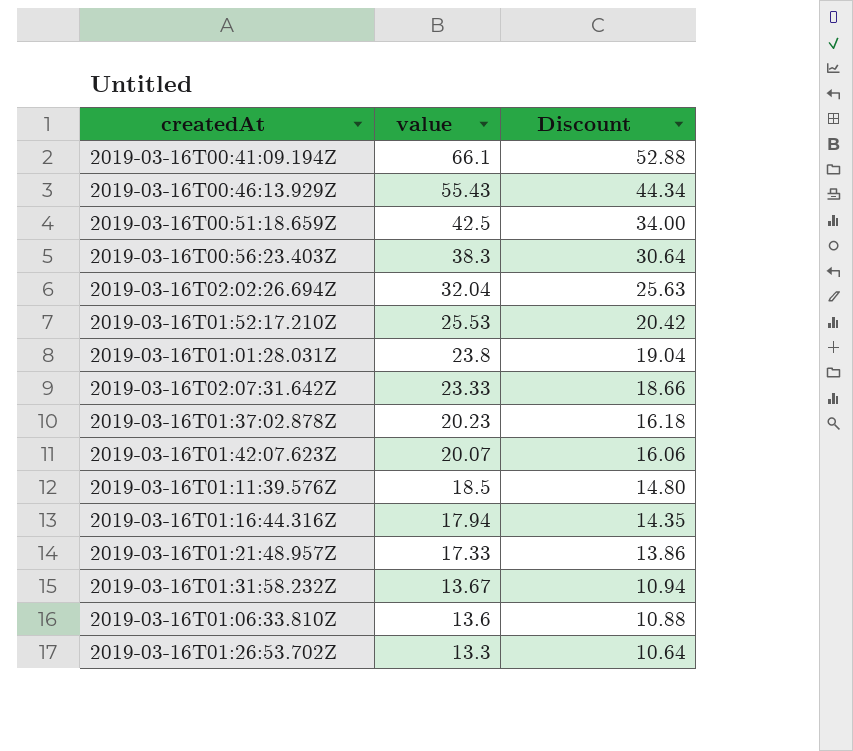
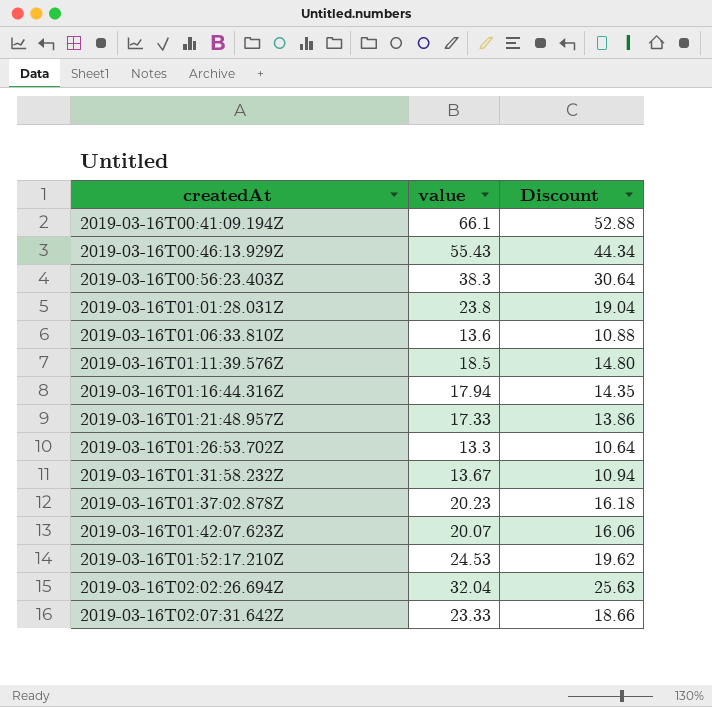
row order: value descending -> createdAt ascending
row 2019-03-16T00:51:18.659Z: 42.5 | 34.00 -> none
2019-03-16T01:52:17.210Z | value: 25.53 -> 24.53
2019-03-16T01:52:17.210Z | Discount: 20.42 -> 19.62

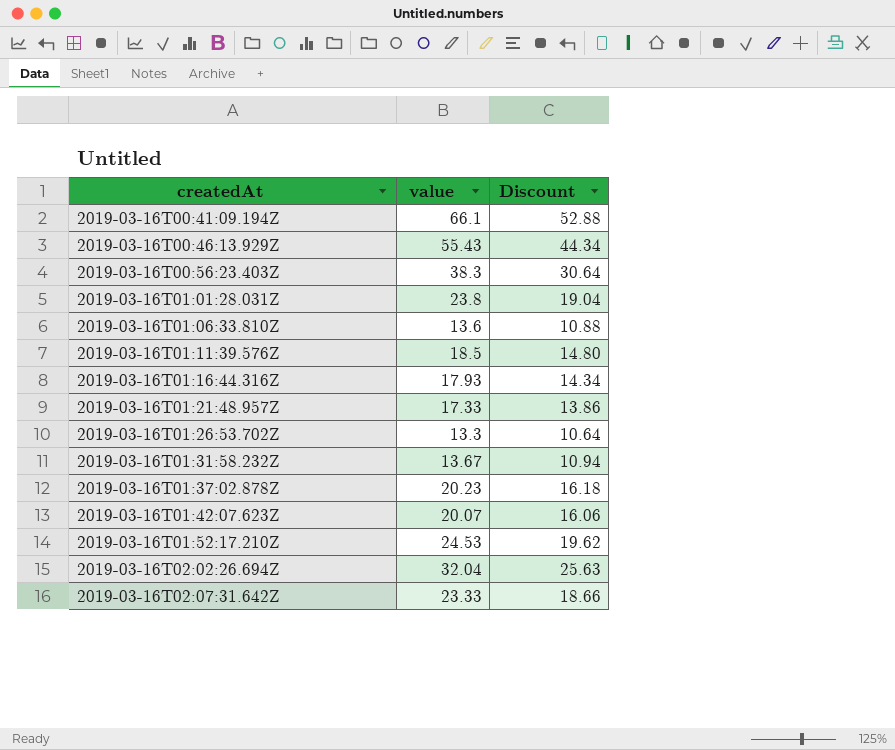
2019-03-16T01:16:44.316Z | value: 17.94 -> 17.93
2019-03-16T01:16:44.316Z | Discount: 14.35 -> 14.34

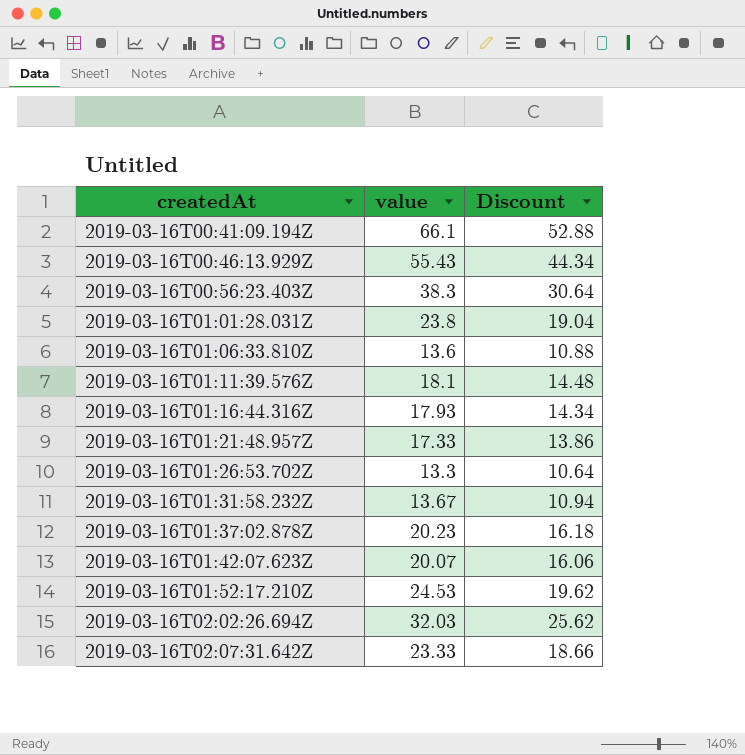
2019-03-16T01:11:39.576Z | value: 18.5 -> 18.1
2019-03-16T01:11:39.576Z | Discount: 14.80 -> 14.48
2019-03-16T02:02:26.694Z | value: 32.04 -> 32.03
2019-03-16T02:02:26.694Z | Discount: 25.63 -> 25.62

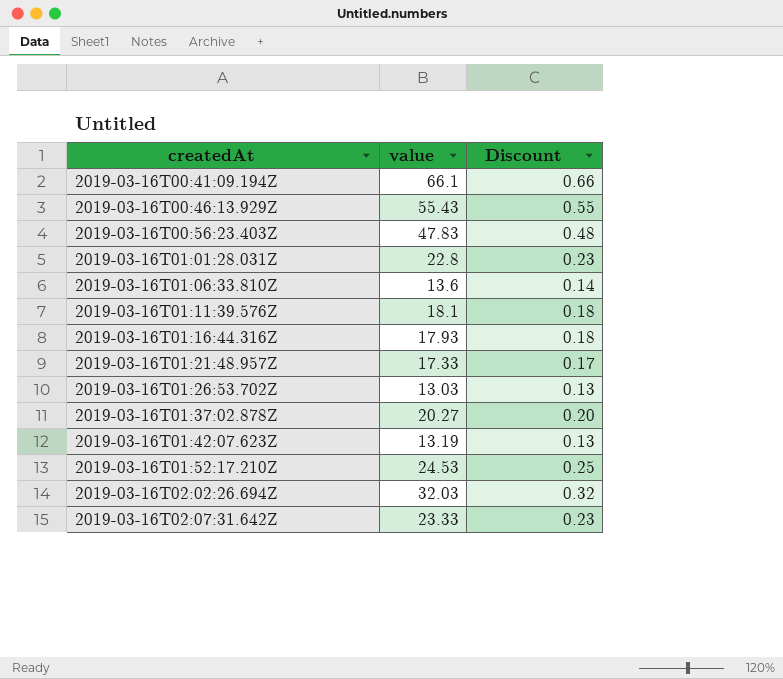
column Discount | formula: [value] * 0.8 -> [value] * 0.01
row 2019-03-16T01:31:58.232Z: 13.67 | 10.94 -> none
2019-03-16T00:56:23.403Z | value: 38.3 -> 47.83
2019-03-16T01:01:28.031Z | value: 23.8 -> 22.8
2019-03-16T01:26:53.702Z | value: 13.3 -> 13.03
2019-03-16T01:37:02.878Z | value: 20.23 -> 20.27
2019-03-16T01:42:07.623Z | value: 20.07 -> 13.19

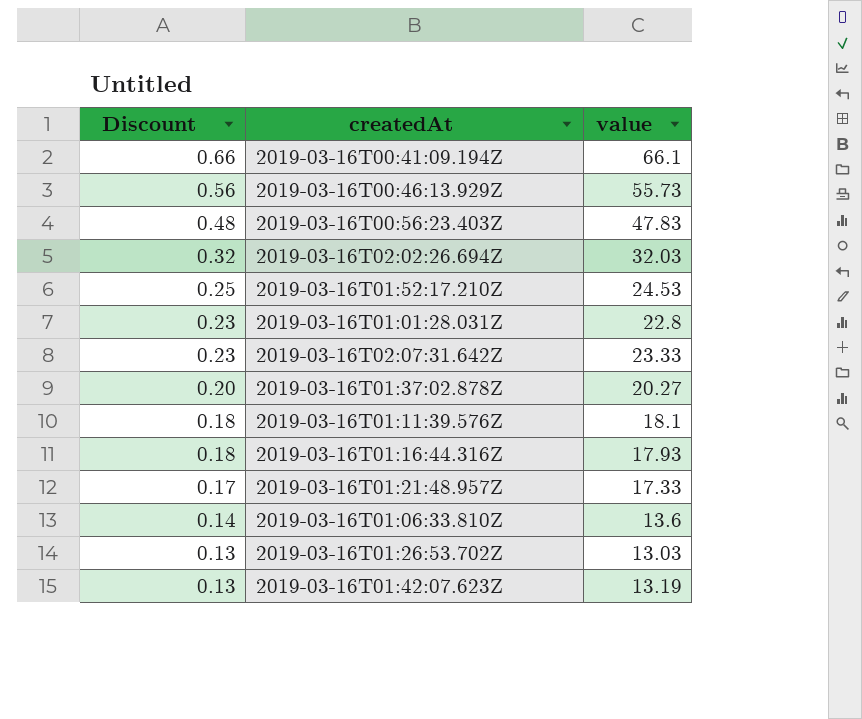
row order: createdAt ascending -> Discount descending
column Discount | position: 3 -> 1
2019-03-16T00:46:13.929Z | Discount: 0.55 -> 0.56
2019-03-16T00:46:13.929Z | value: 55.43 -> 55.73

